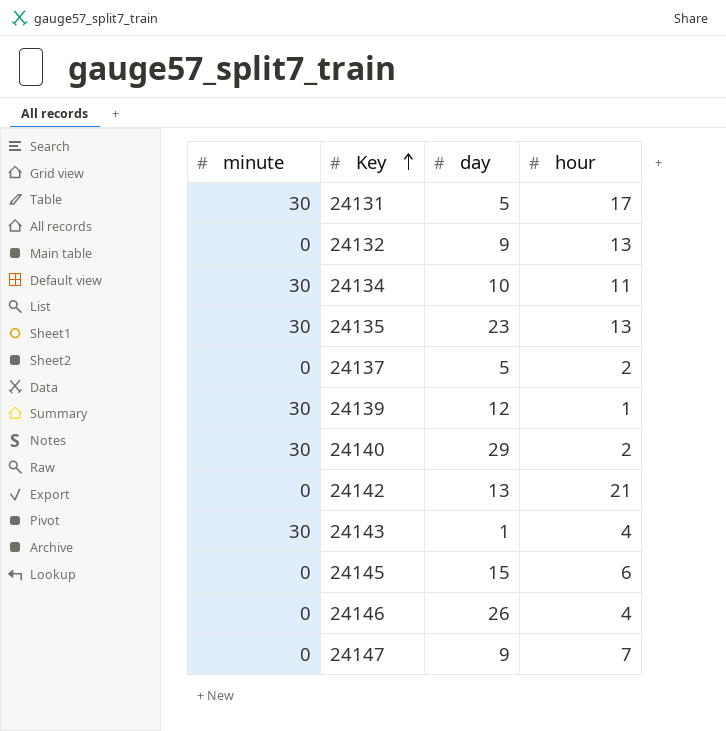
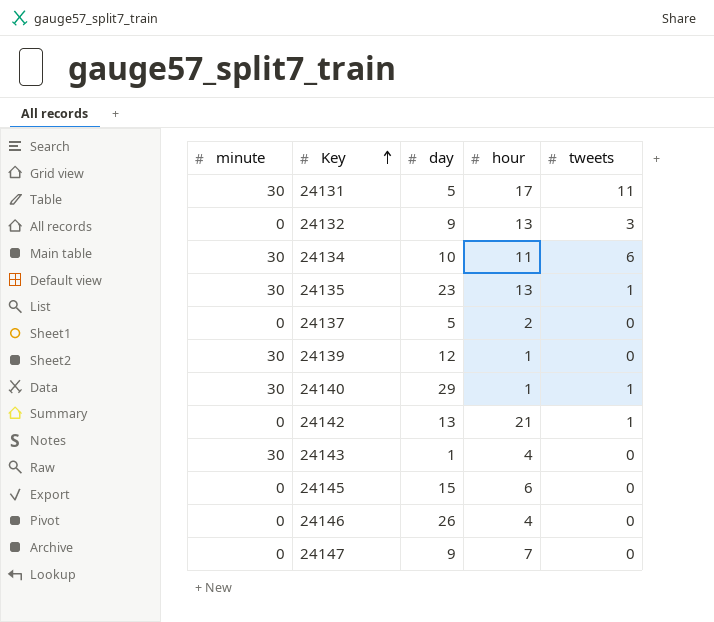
column tweets | position: none -> 5
24140 | hour: 2 -> 1

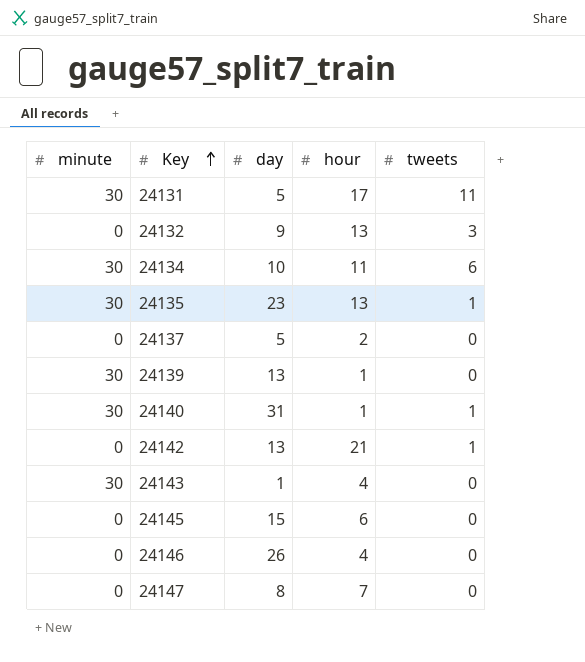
24139 | day: 12 -> 13
24140 | day: 29 -> 31
24147 | day: 9 -> 8

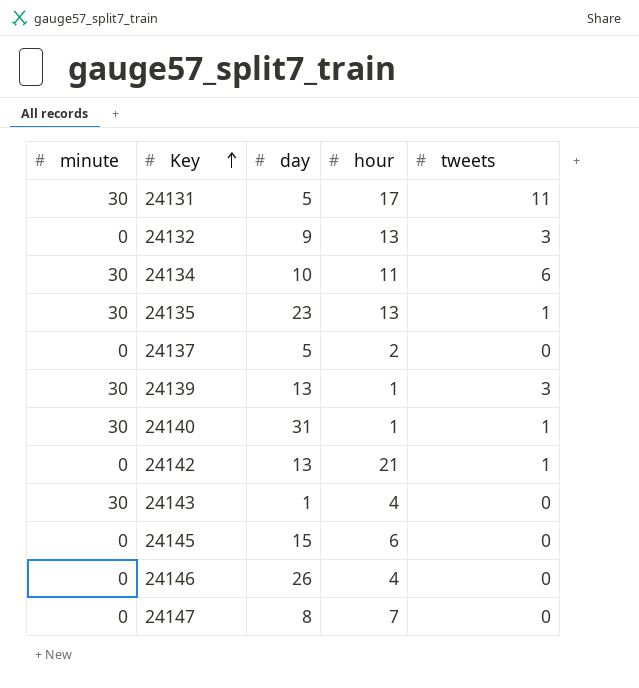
24139 | tweets: 0 -> 3

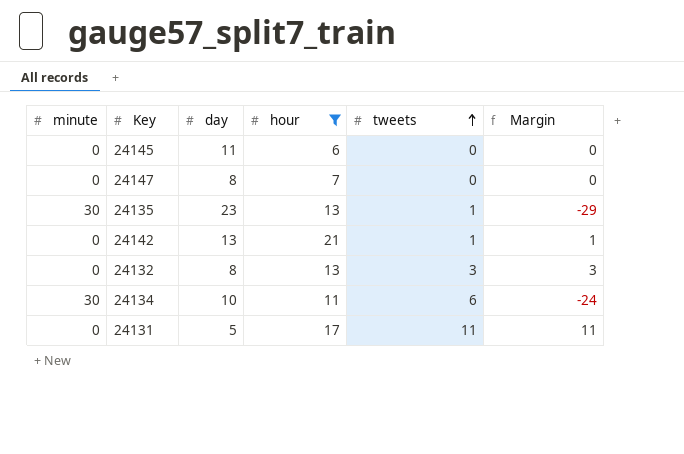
filter: none -> hour >= 6
row order: Key ascending -> tweets ascending
column Margin | formula: none -> [tweets] - [minute]
24145 | day: 15 -> 11
24132 | day: 9 -> 8
24131 | minute: 30 -> 0

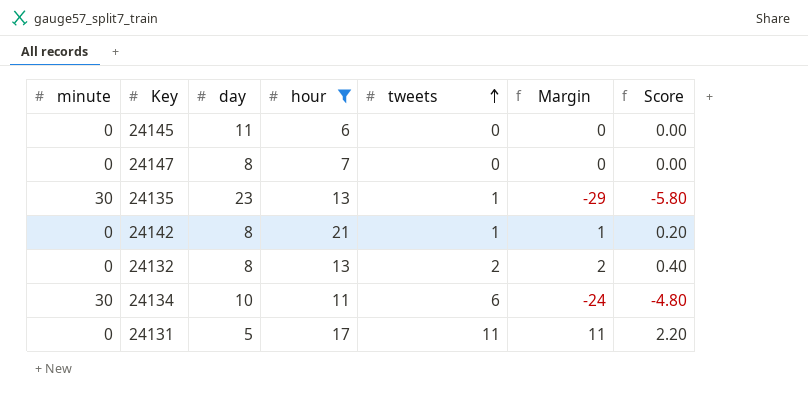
column Score | formula: none -> [Margin] * 0.2
24142 | day: 13 -> 8
24132 | tweets: 3 -> 2
24132 | Margin: 3 -> 2

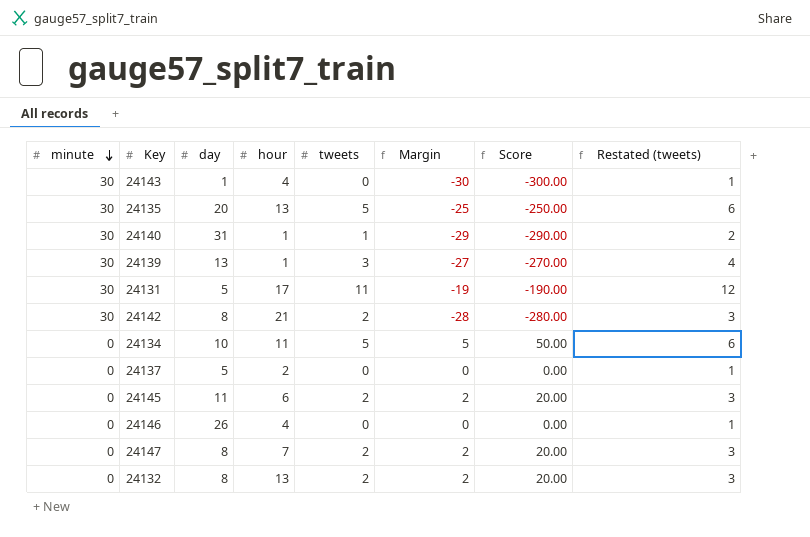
filter: hour >= 6 -> none
row order: tweets ascending -> minute descending
column Score | formula: [Margin] * 0.2 -> [Margin] * 10
column Restated (tweets) | formula: none -> [tweets] + 1
24135 | day: 23 -> 20
24135 | tweets: 1 -> 5
24135 | Margin: -29 -> -25
24131 | minute: 0 -> 30
24131 | Margin: 11 -> -19
24142 | minute: 0 -> 30
24142 | tweets: 1 -> 2
24142 | Margin: 1 -> -28
24134 | minute: 30 -> 0
24134 | tweets: 6 -> 5
24134 | Margin: -24 -> 5
24145 | tweets: 0 -> 2
24145 | Margin: 0 -> 2
24147 | tweets: 0 -> 2
24147 | Margin: 0 -> 2

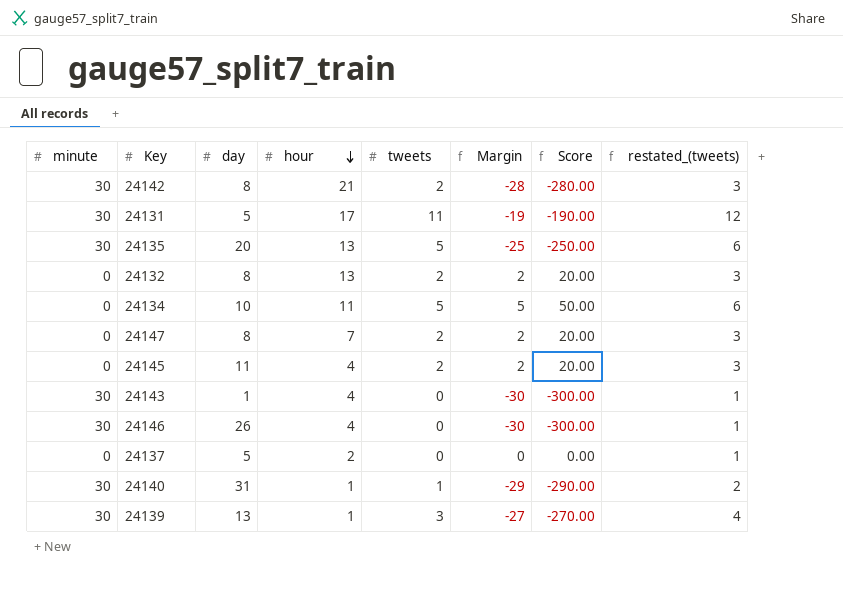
row order: minute descending -> hour descending
column name: Restated (tweets) -> restated_(tweets)
24145 | hour: 6 -> 4
24146 | minute: 0 -> 30
24146 | Margin: 0 -> -30
24146 | Score: 0.00 -> -300.00

